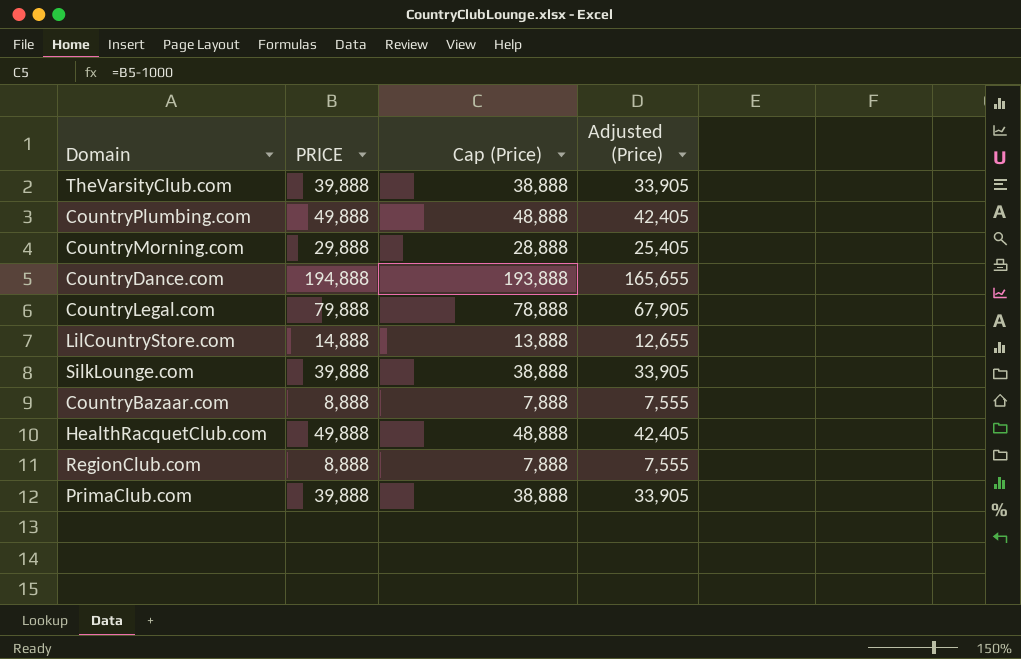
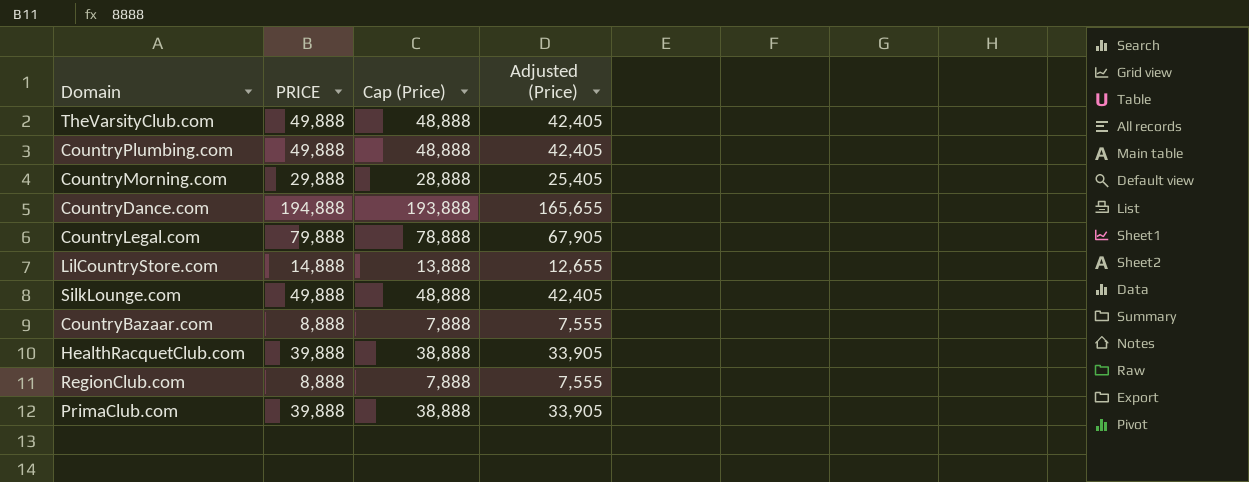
TheVarsityClub.com | PRICE: 39,888 -> 49,888
TheVarsityClub.com | Cap (Price): 38,888 -> 48,888
TheVarsityClub.com | Adjusted (Price): 33,905 -> 42,405
SilkLounge.com | PRICE: 39,888 -> 49,888
SilkLounge.com | Cap (Price): 38,888 -> 48,888
SilkLounge.com | Adjusted (Price): 33,905 -> 42,405
HealthRacquetClub.com | PRICE: 49,888 -> 39,888
HealthRacquetClub.com | Cap (Price): 48,888 -> 38,888
HealthRacquetClub.com | Adjusted (Price): 42,405 -> 33,905

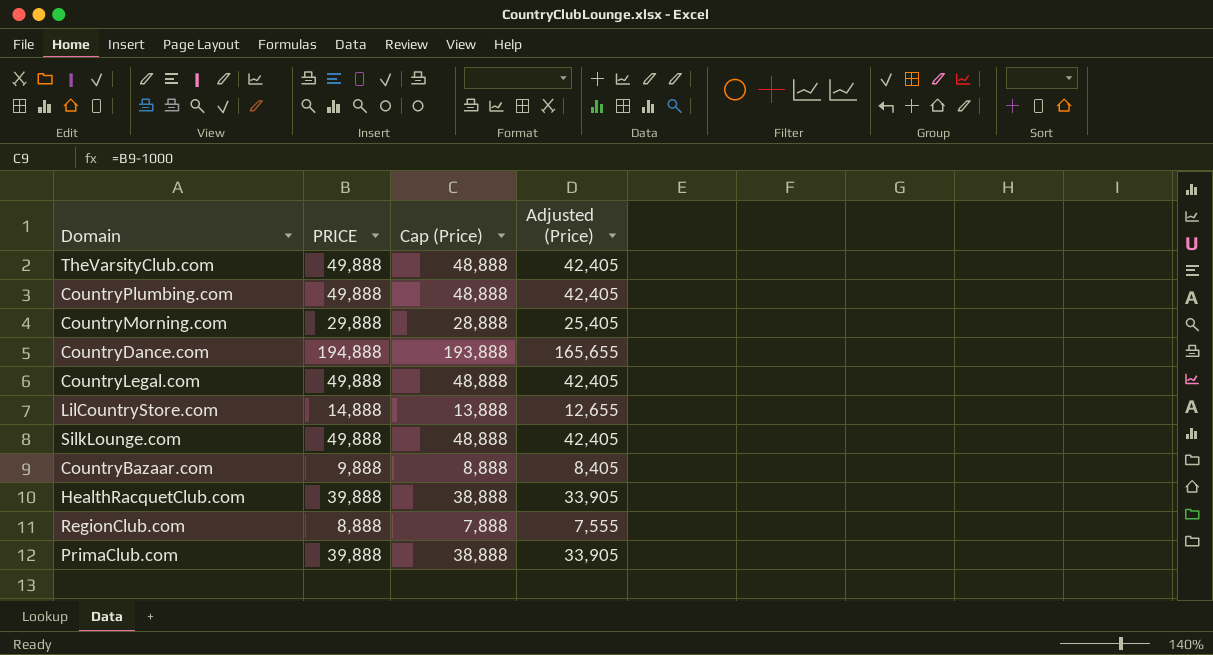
CountryLegal.com | PRICE: 79,888 -> 49,888
CountryLegal.com | Cap (Price): 78,888 -> 48,888
CountryLegal.com | Adjusted (Price): 67,905 -> 42,405
CountryBazaar.com | PRICE: 8,888 -> 9,888
CountryBazaar.com | Cap (Price): 7,888 -> 8,888
CountryBazaar.com | Adjusted (Price): 7,555 -> 8,405

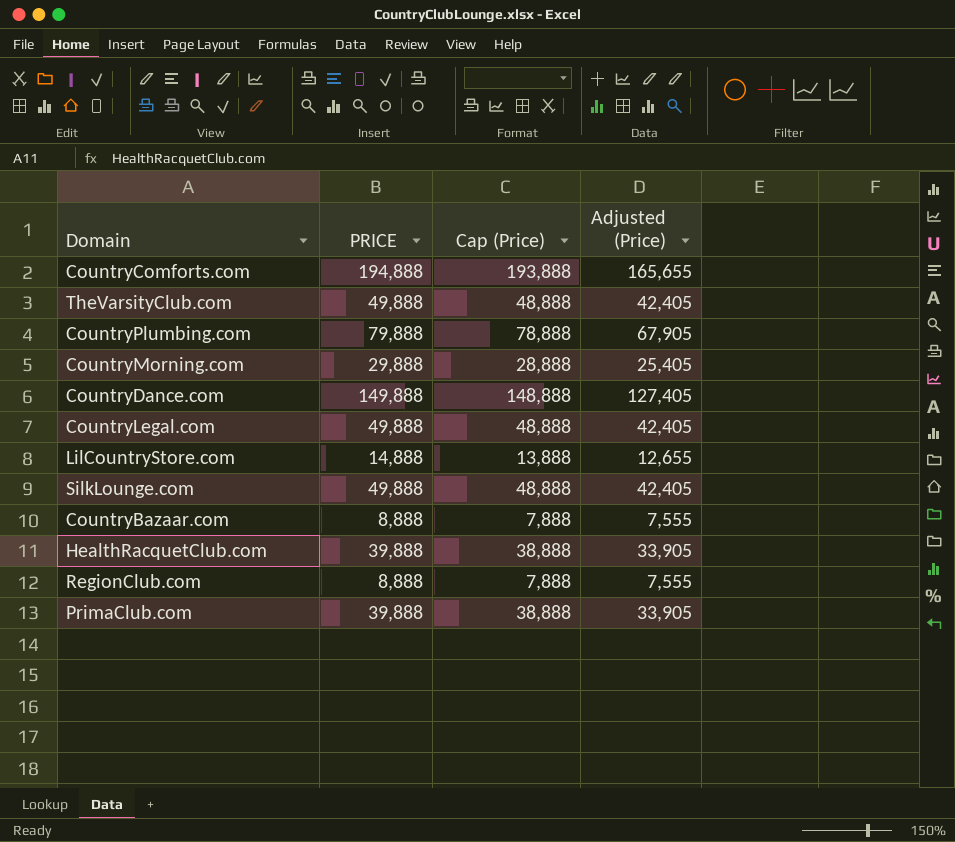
row CountryComforts.com: none -> 194,888 | 193,888 | 165,655
CountryPlumbing.com | PRICE: 49,888 -> 79,888
CountryPlumbing.com | Cap (Price): 48,888 -> 78,888
CountryPlumbing.com | Adjusted (Price): 42,405 -> 67,905
CountryDance.com | PRICE: 194,888 -> 149,888
CountryDance.com | Cap (Price): 193,888 -> 148,888
CountryDance.com | Adjusted (Price): 165,655 -> 127,405
CountryBazaar.com | PRICE: 9,888 -> 8,888
CountryBazaar.com | Cap (Price): 8,888 -> 7,888
CountryBazaar.com | Adjusted (Price): 8,405 -> 7,555

